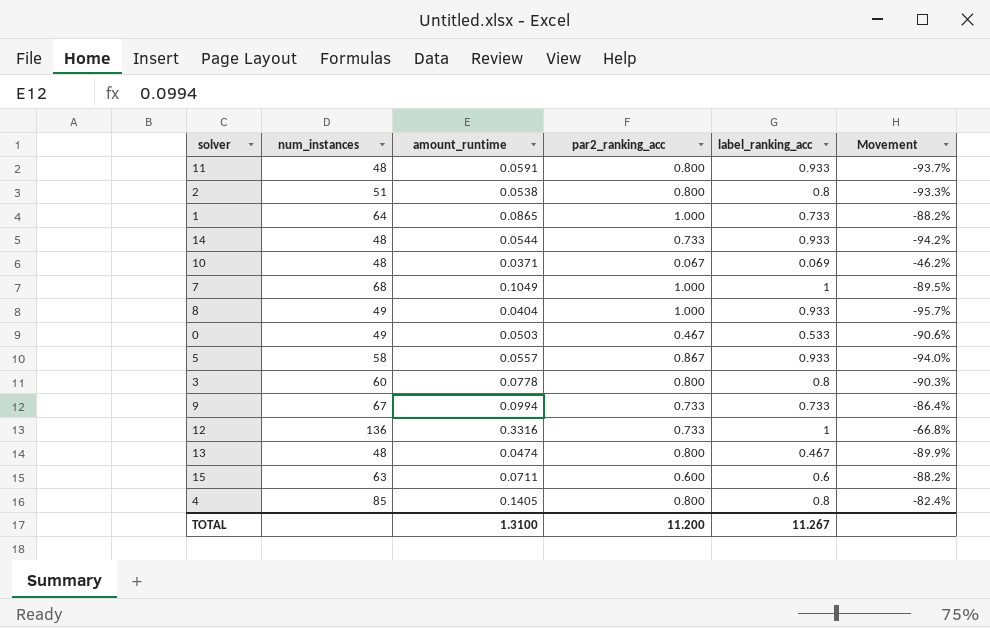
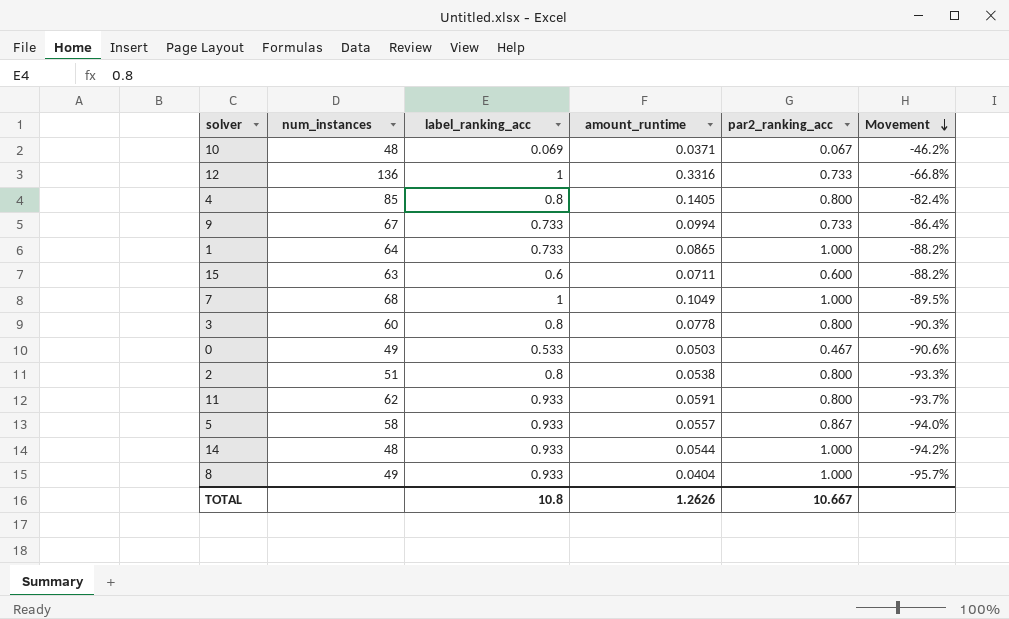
row order: none -> Movement descending
column label_ranking_acc | position: 5 -> 3
row 13: 48 | 0.0474 | 0.800 | 0.467 | -89.9% -> none
11 | num_instances: 48 -> 62
14 | par2_ranking_acc: 0.733 -> 1.000
TOTAL | label_ranking_acc: 11.267 -> 10.8
TOTAL | amount_runtime: 1.3100 -> 1.2626
TOTAL | par2_ranking_acc: 11.200 -> 10.667

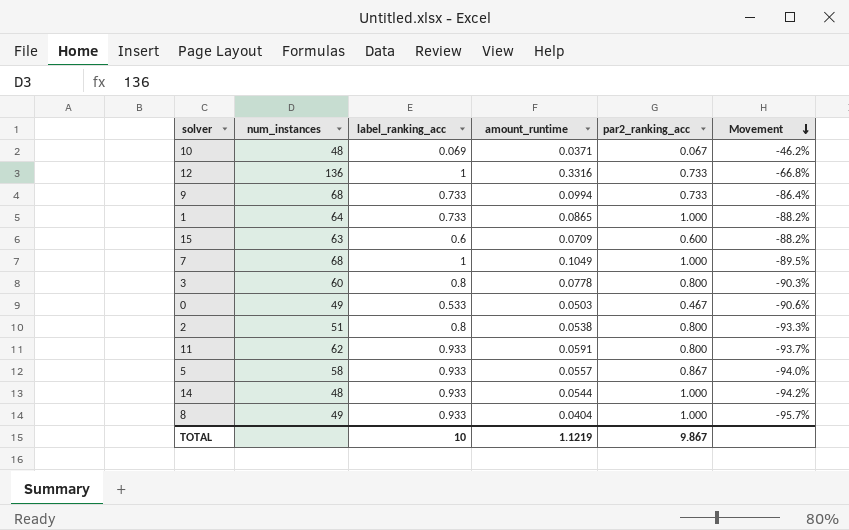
row 4: 85 | 0.8 | 0.1405 | 0.800 | -82.4% -> none
9 | num_instances: 67 -> 68
15 | amount_runtime: 0.0711 -> 0.0709
TOTAL | label_ranking_acc: 10.8 -> 10
TOTAL | amount_runtime: 1.2626 -> 1.1219
TOTAL | par2_ranking_acc: 10.667 -> 9.867

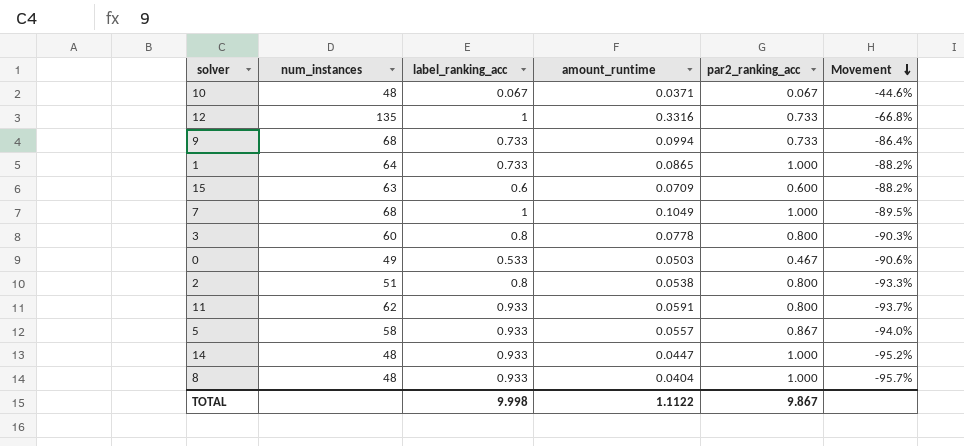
10 | label_ranking_acc: 0.069 -> 0.067
10 | Movement: -46.2% -> -44.6%
12 | num_instances: 136 -> 135
14 | amount_runtime: 0.0544 -> 0.0447
14 | Movement: -94.2% -> -95.2%
8 | num_instances: 49 -> 48
TOTAL | label_ranking_acc: 10 -> 9.998
TOTAL | amount_runtime: 1.1219 -> 1.1122

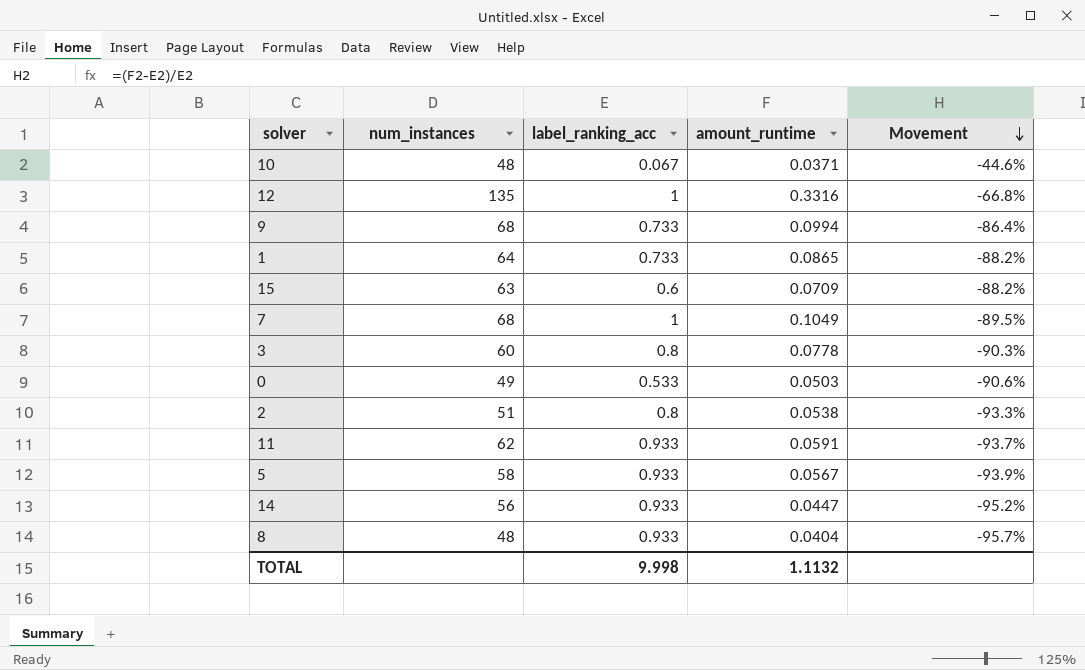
column par2_ranking_acc | position: 5 -> none
5 | amount_runtime: 0.0557 -> 0.0567
5 | Movement: -94.0% -> -93.9%
14 | num_instances: 48 -> 56
TOTAL | amount_runtime: 1.1122 -> 1.1132

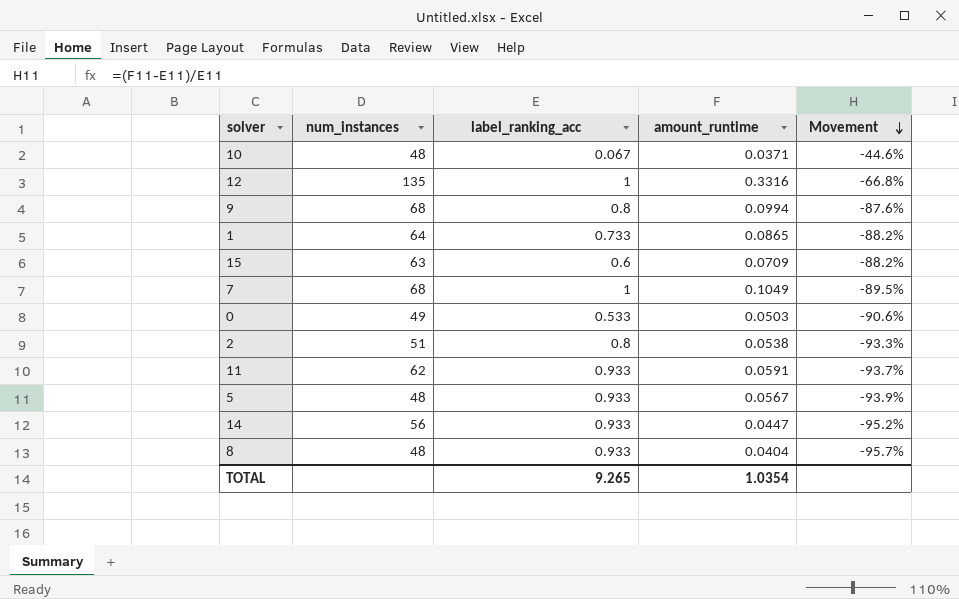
row 3: 60 | 0.8 | 0.0778 | -90.3% -> none
9 | label_ranking_acc: 0.733 -> 0.8
9 | Movement: -86.4% -> -87.6%
5 | num_instances: 58 -> 48
TOTAL | label_ranking_acc: 9.998 -> 9.265
TOTAL | amount_runtime: 1.1132 -> 1.0354

